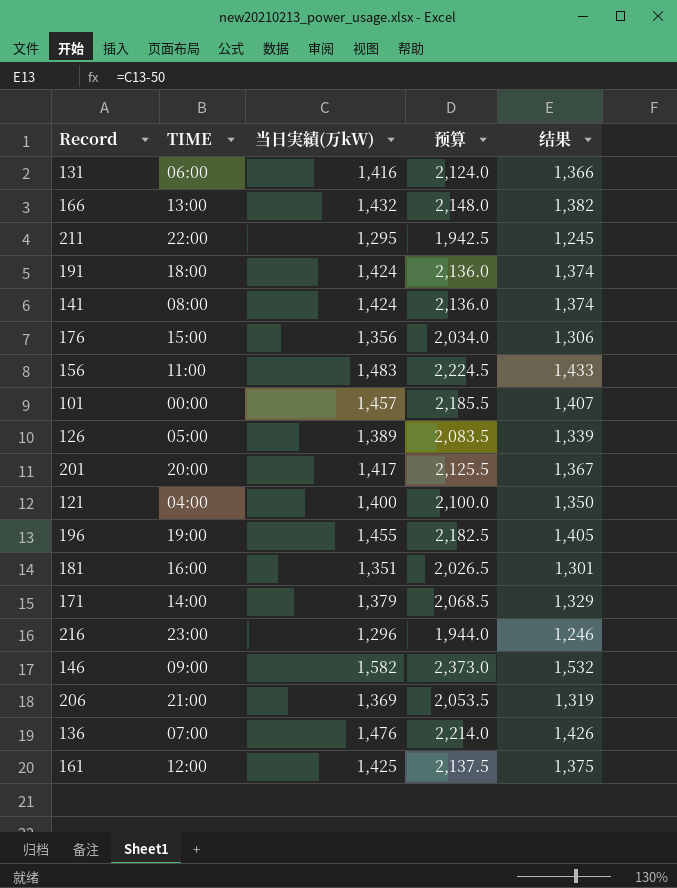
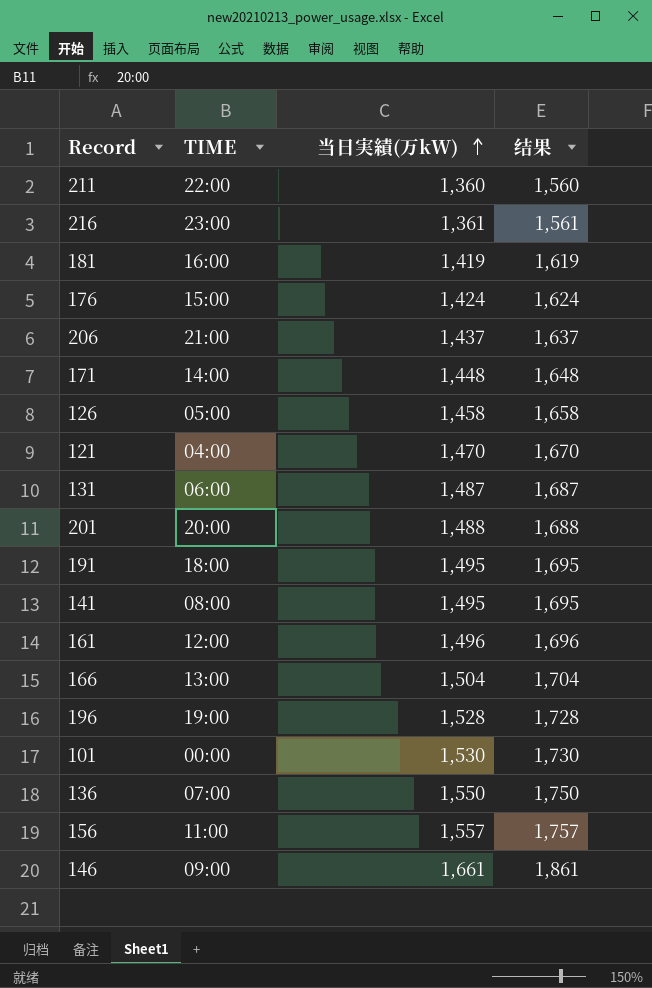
row order: none -> 当日実績(万kW) ascending
column 预算 | formula: [当日実績(万kW)] * 1.5 -> none
column 结果 | formula: [当日実績(万kW)] - 50 -> [当日実績(万kW)] + 200
211 | 当日実績(万kW): 1,295 -> 1,360
216 | 当日実績(万kW): 1,296 -> 1,361
181 | 当日実績(万kW): 1,351 -> 1,419
176 | 当日実績(万kW): 1,356 -> 1,424
206 | 当日実績(万kW): 1,369 -> 1,437
171 | 当日実績(万kW): 1,379 -> 1,448
126 | 当日実績(万kW): 1,389 -> 1,458
121 | 当日実績(万kW): 1,400 -> 1,470
131 | 当日実績(万kW): 1,416 -> 1,487
201 | 当日実績(万kW): 1,417 -> 1,488
191 | 当日実績(万kW): 1,424 -> 1,495
141 | 当日実績(万kW): 1,424 -> 1,495
161 | 当日実績(万kW): 1,425 -> 1,496
166 | 当日実績(万kW): 1,432 -> 1,504
196 | 当日実績(万kW): 1,455 -> 1,528
101 | 当日実績(万kW): 1,457 -> 1,530
136 | 当日実績(万kW): 1,476 -> 1,550
156 | 当日実績(万kW): 1,483 -> 1,557
146 | 当日実績(万kW): 1,582 -> 1,661

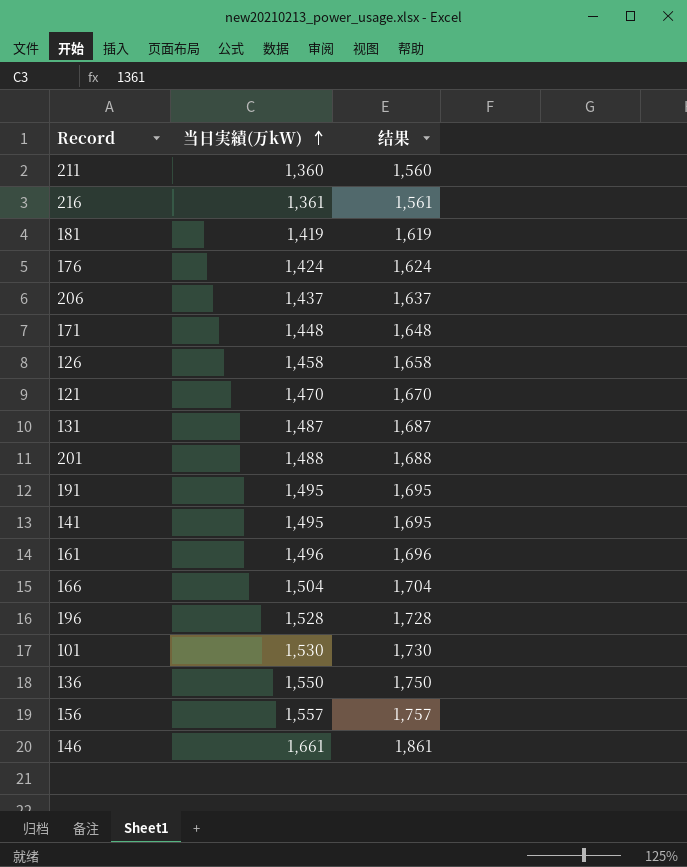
column TIME | position: 2 -> none

